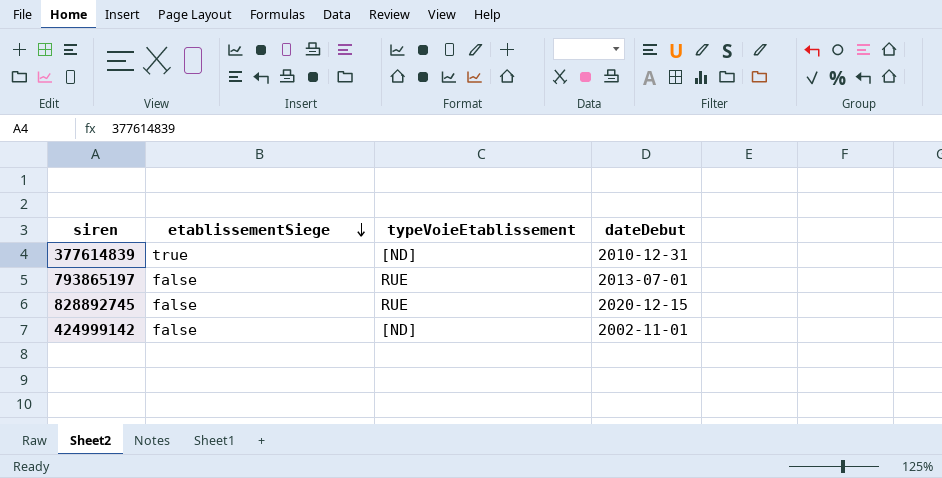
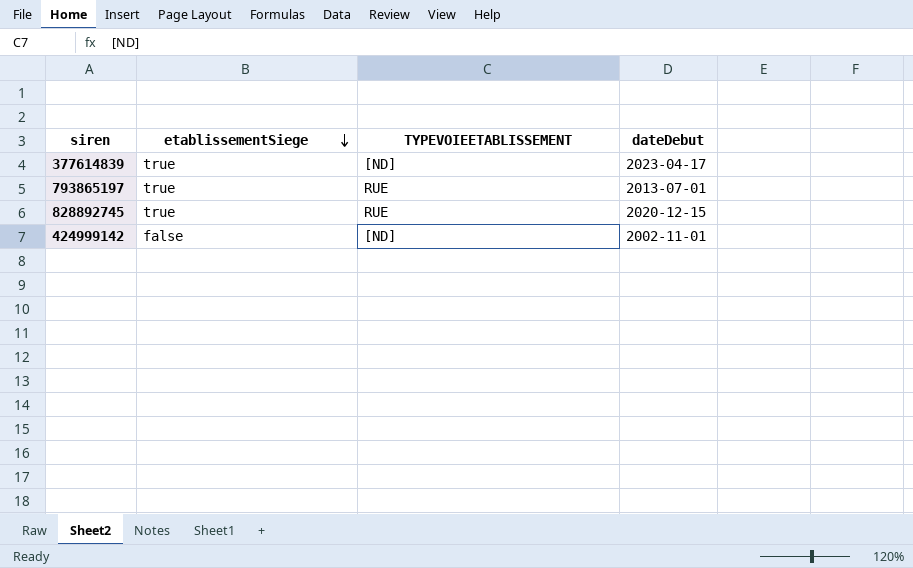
column name: typeVoieEtablissement -> TYPEVOIEETABLISSEMENT
377614839 | dateDebut: 2010-12-31 -> 2023-04-17
793865197 | etablissementSiege: false -> true
828892745 | etablissementSiege: false -> true

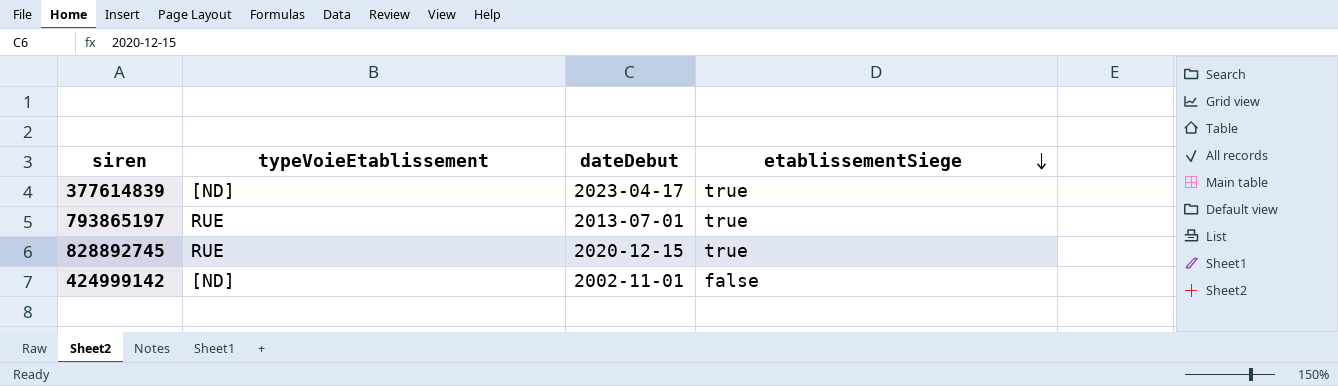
column name: TYPEVOIEETABLISSEMENT -> typeVoieEtablissement
column etablissementSiege | position: 2 -> 4

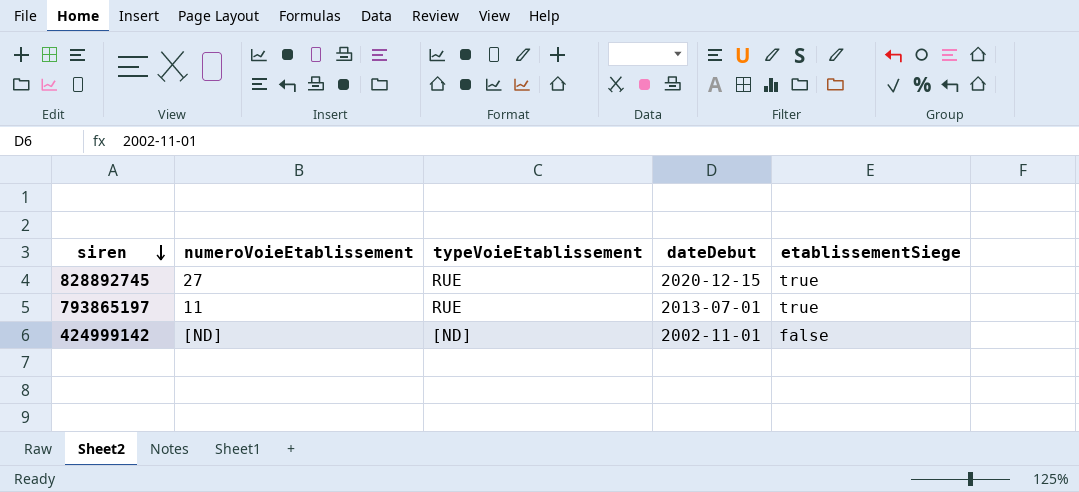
row order: etablissementSiege descending -> siren descending
column numeroVoieEtablissement | position: none -> 2
row 377614839: [ND] | 2023-04-17 | true -> none

